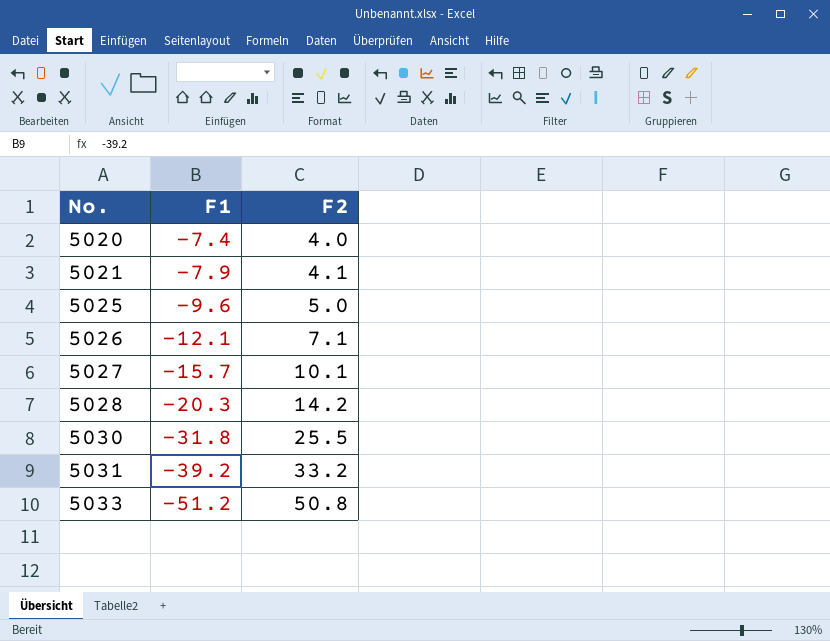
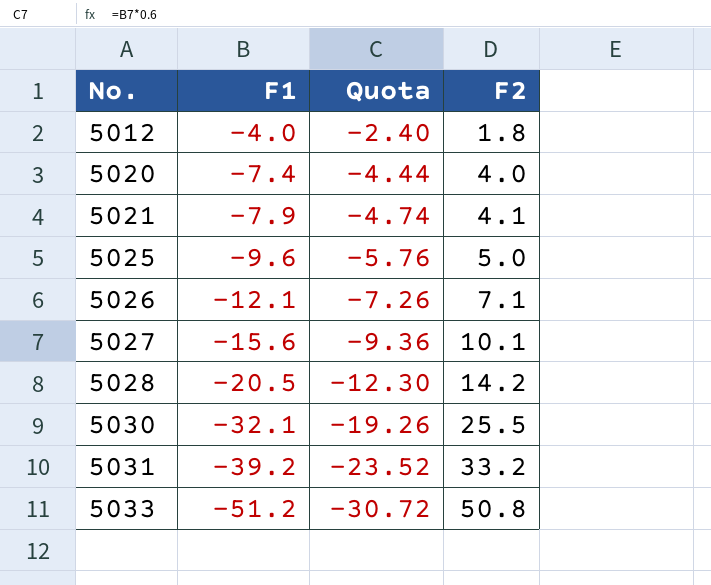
column Quota | formula: none -> [F1] * 0.6
row 5012: none -> -4.0 | -2.40 | 1.8
5027 | F1: -15.7 -> -15.6
5028 | F1: -20.3 -> -20.5
5030 | F1: -31.8 -> -32.1

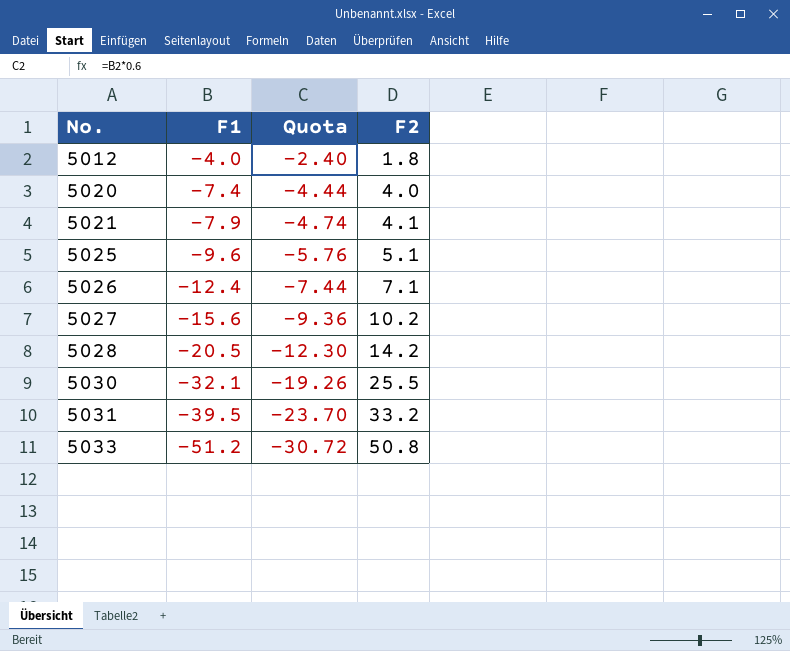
5025 | F2: 5.0 -> 5.1
5026 | F1: -12.1 -> -12.4
5026 | Quota: -7.26 -> -7.44
5027 | F2: 10.1 -> 10.2
5031 | F1: -39.2 -> -39.5
5031 | Quota: -23.52 -> -23.70

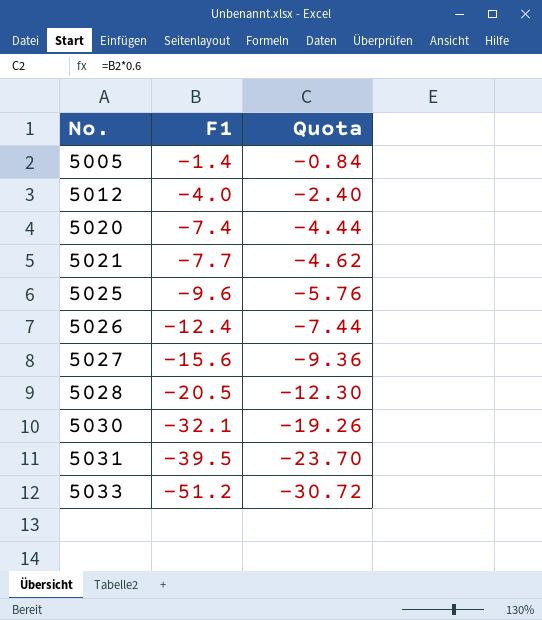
column F2 | position: 4 -> none
row 5005: none -> -1.4 | -0.84
5021 | F1: -7.9 -> -7.7
5021 | Quota: -4.74 -> -4.62

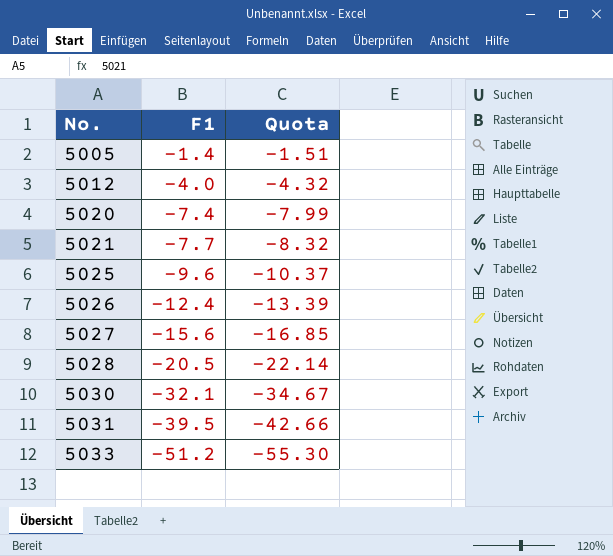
column Quota | formula: [F1] * 0.6 -> [F1] * 1.08

